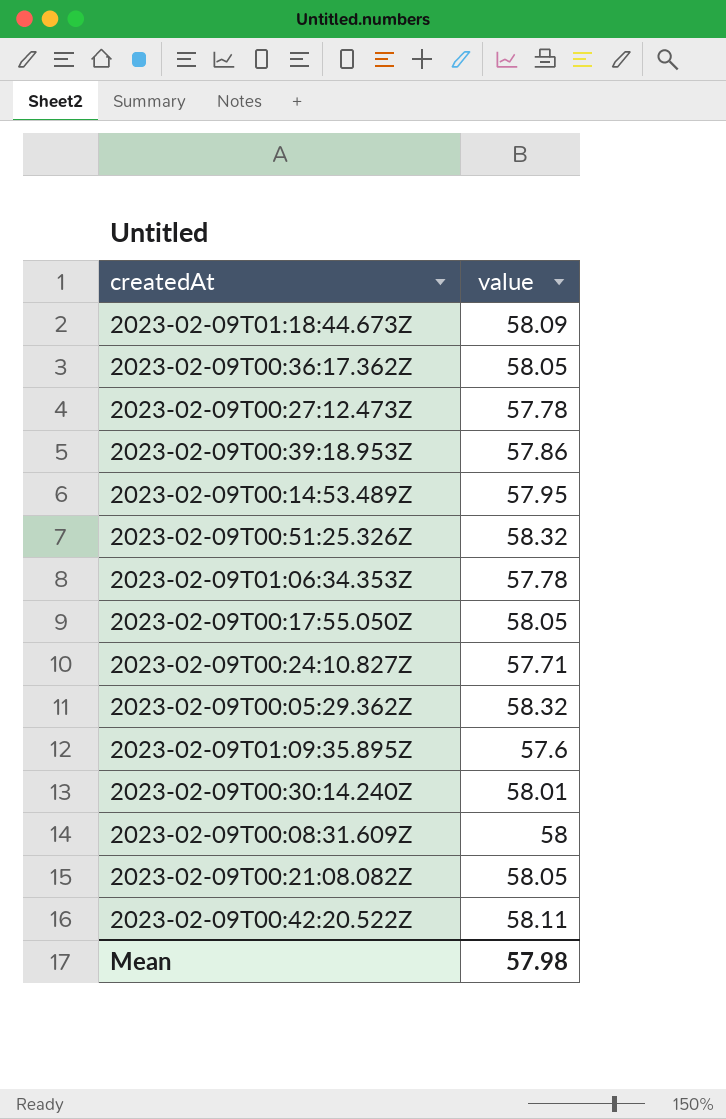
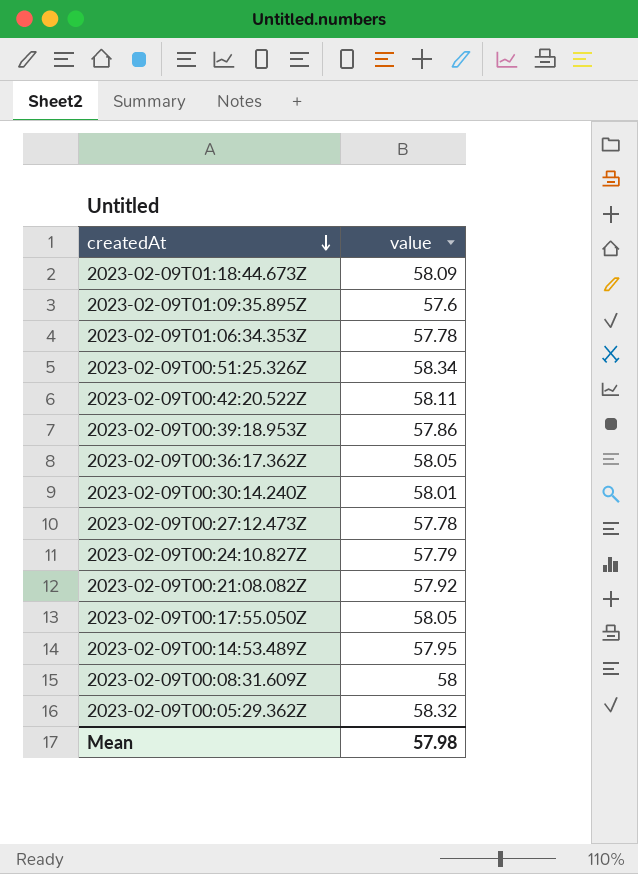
row order: none -> createdAt descending
2023-02-09T00:51:25.326Z | value: 58.32 -> 58.34
2023-02-09T00:24:10.827Z | value: 57.71 -> 57.79
2023-02-09T00:21:08.082Z | value: 58.05 -> 57.92

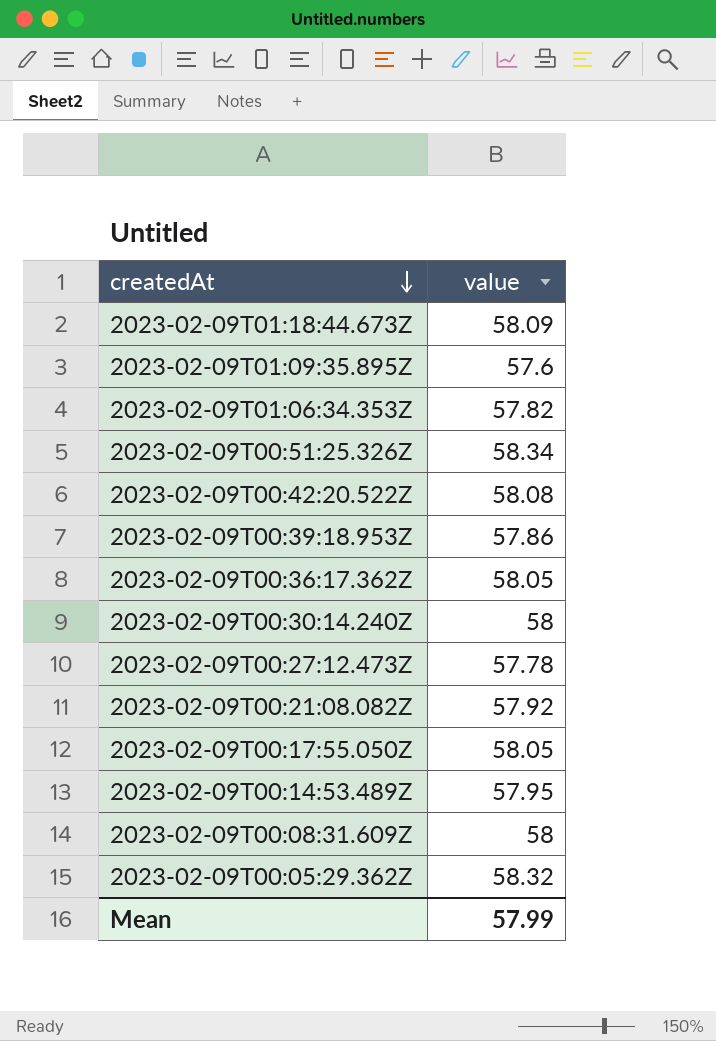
row 2023-02-09T00:24:10.827Z: 57.79 -> none
2023-02-09T01:06:34.353Z | value: 57.78 -> 57.82
2023-02-09T00:42:20.522Z | value: 58.11 -> 58.08
2023-02-09T00:30:14.240Z | value: 58.01 -> 58
Mean | value: 57.98 -> 57.99

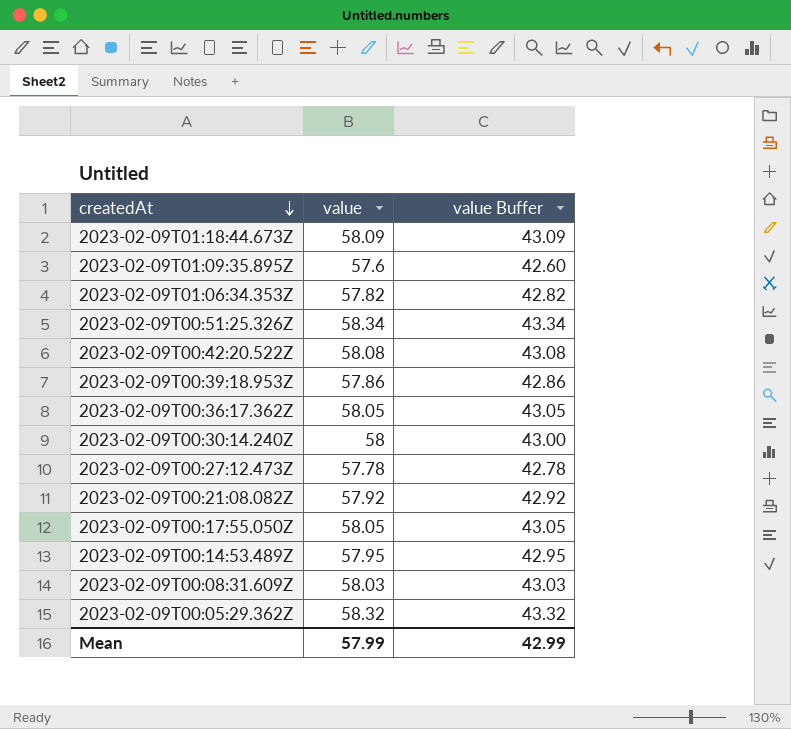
column value Buffer | formula: none -> [value] - 15
2023-02-09T00:08:31.609Z | value: 58 -> 58.03

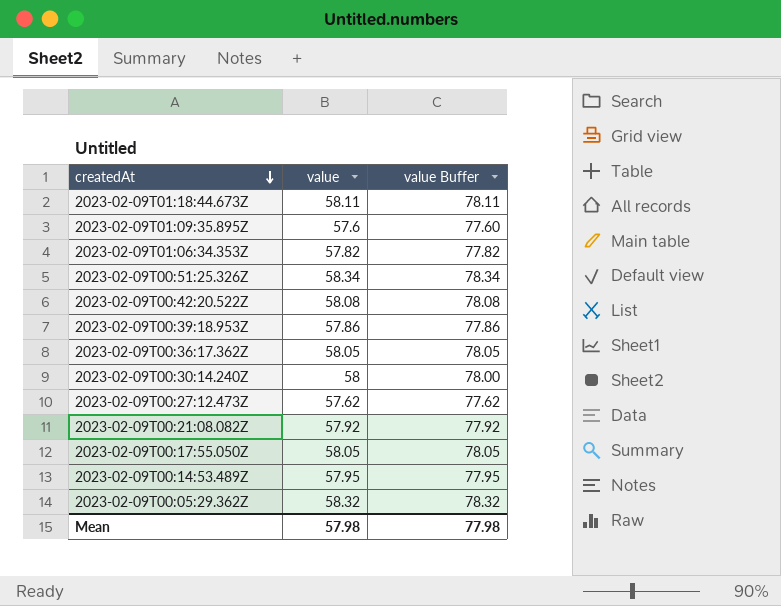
column value Buffer | formula: [value] - 15 -> [value] + 20
row 2023-02-09T00:08:31.609Z: 58.03 | 43.03 -> none
2023-02-09T01:18:44.673Z | value: 58.09 -> 58.11
2023-02-09T00:27:12.473Z | value: 57.78 -> 57.62
Mean | value: 57.99 -> 57.98
Mean | value Buffer: 42.99 -> 77.98

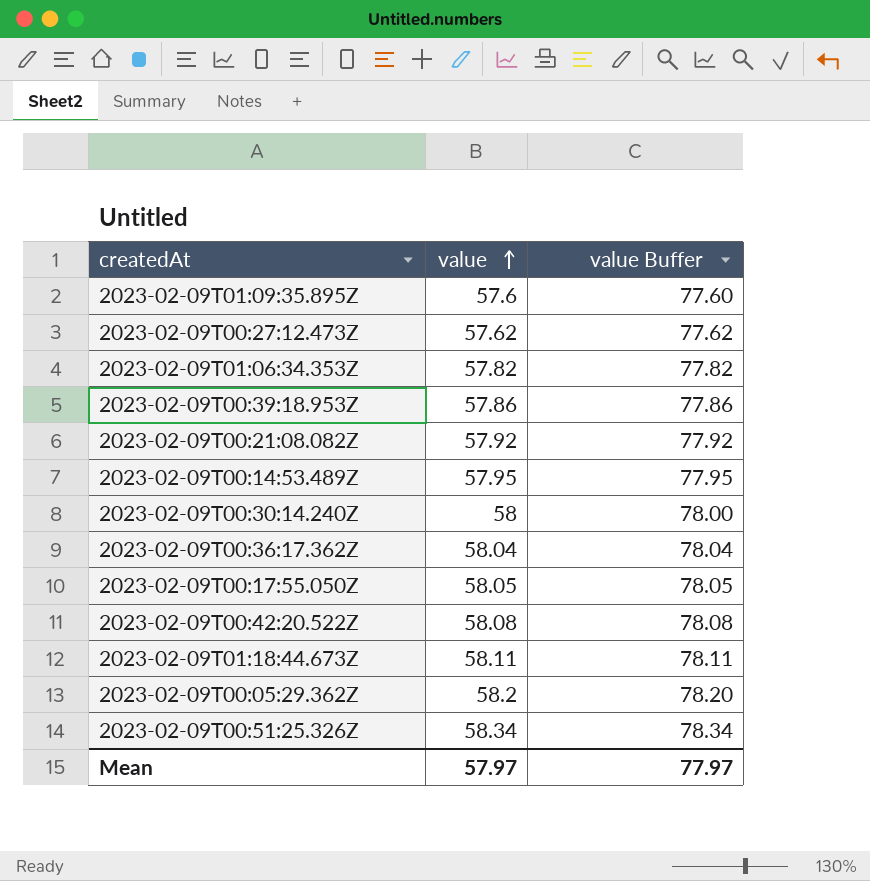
row order: createdAt descending -> value ascending
2023-02-09T00:36:17.362Z | value: 58.05 -> 58.04
2023-02-09T00:36:17.362Z | value Buffer: 78.05 -> 78.04
2023-02-09T00:05:29.362Z | value: 58.32 -> 58.2
2023-02-09T00:05:29.362Z | value Buffer: 78.32 -> 78.20
Mean | value: 57.98 -> 57.97
Mean | value Buffer: 77.98 -> 77.97

